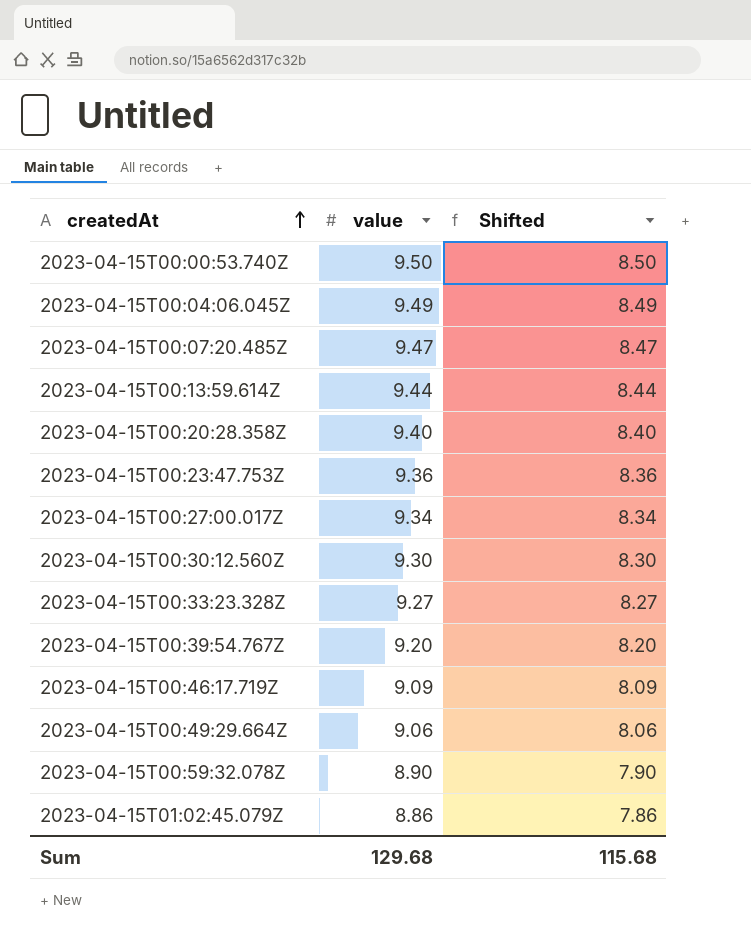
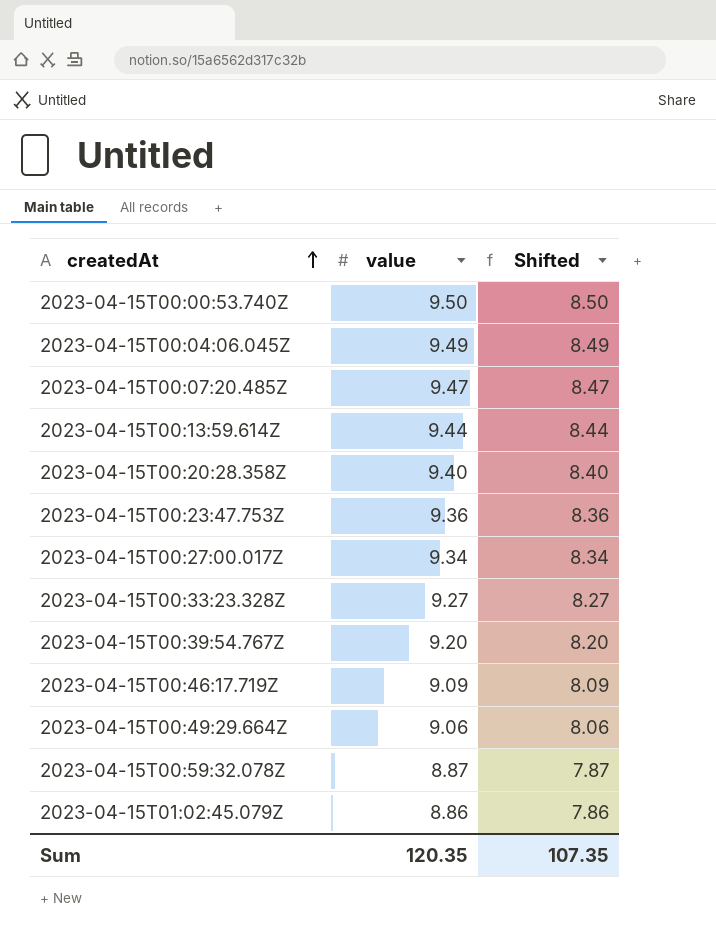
row 2023-04-15T00:30:12.560Z: 9.30 | 8.30 -> none
2023-04-15T00:59:32.078Z | value: 8.90 -> 8.87
2023-04-15T00:59:32.078Z | Shifted: 7.90 -> 7.87
Sum | value: 129.68 -> 120.35
Sum | Shifted: 115.68 -> 107.35

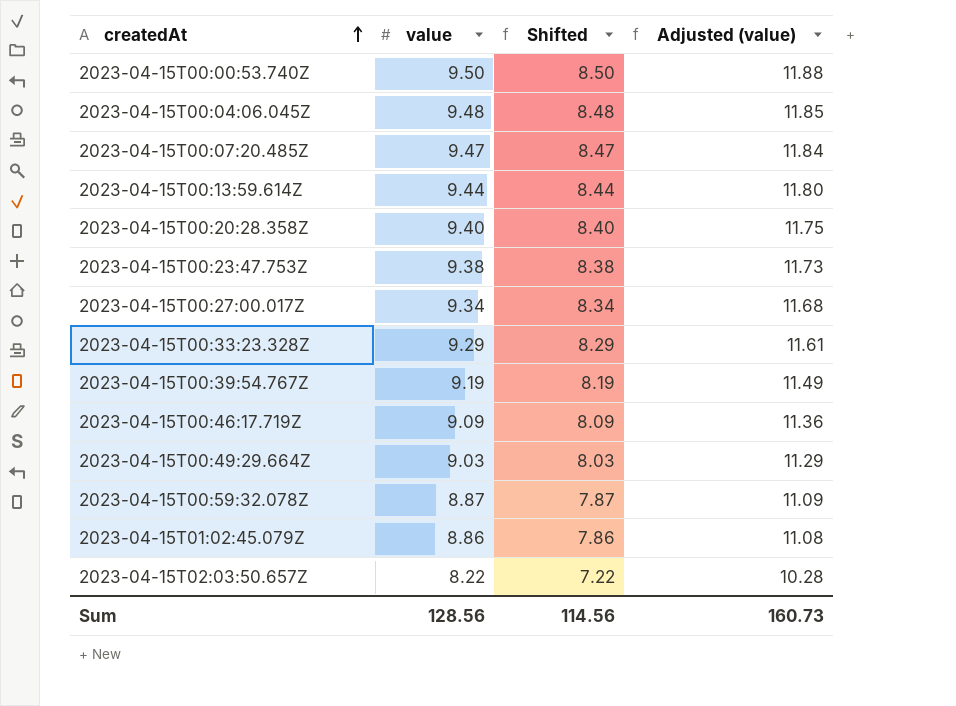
column Adjusted (value) | formula: none -> [value] * 1.25
2023-04-15T00:04:06.045Z | value: 9.49 -> 9.48
2023-04-15T00:04:06.045Z | Shifted: 8.49 -> 8.48
2023-04-15T00:23:47.753Z | value: 9.36 -> 9.38
2023-04-15T00:23:47.753Z | Shifted: 8.36 -> 8.38
2023-04-15T00:33:23.328Z | value: 9.27 -> 9.29
2023-04-15T00:33:23.328Z | Shifted: 8.27 -> 8.29
2023-04-15T00:39:54.767Z | value: 9.20 -> 9.19
2023-04-15T00:39:54.767Z | Shifted: 8.20 -> 8.19
2023-04-15T00:49:29.664Z | value: 9.06 -> 9.03
2023-04-15T00:49:29.664Z | Shifted: 8.06 -> 8.03
row 2023-04-15T02:03:50.657Z: none -> 8.22 | 7.22 | 10.28
Sum | value: 120.35 -> 128.56
Sum | Shifted: 107.35 -> 114.56

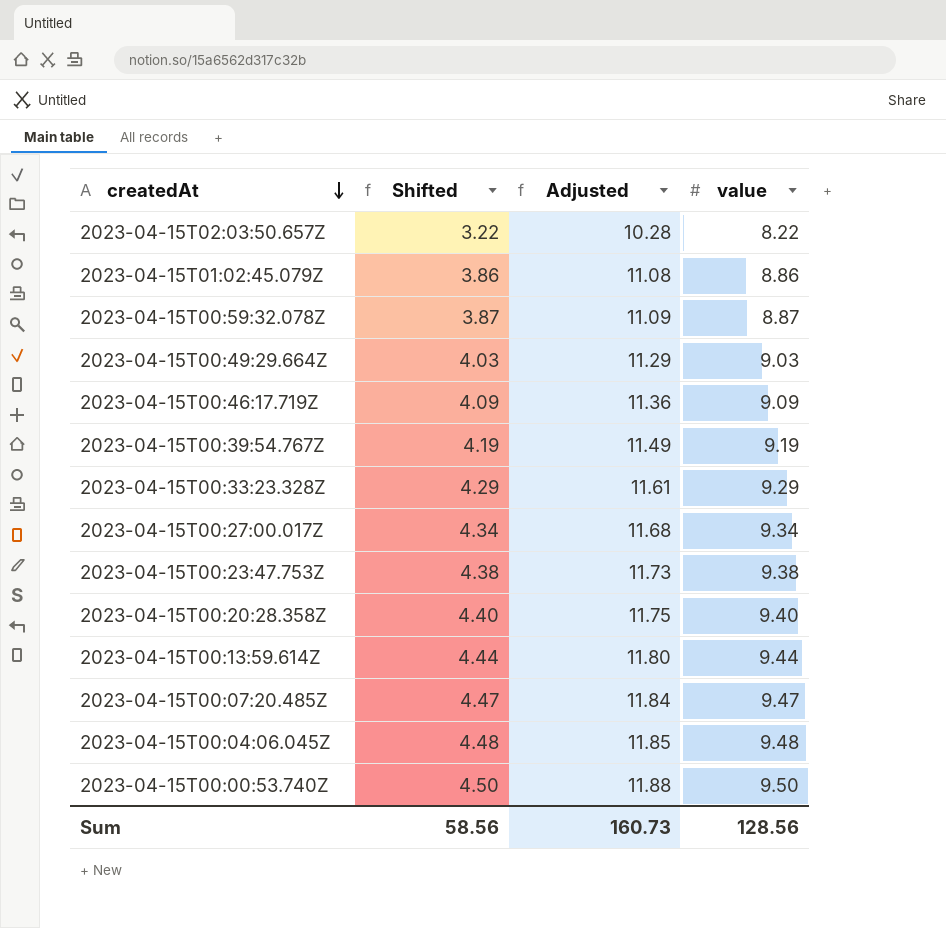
row order: createdAt ascending -> createdAt descending
column Shifted | formula: [value] - 1 -> [value] - 5
column name: Adjusted (value) -> Adjusted
column value | position: 2 -> 4
Sum | Shifted: 114.56 -> 58.56

